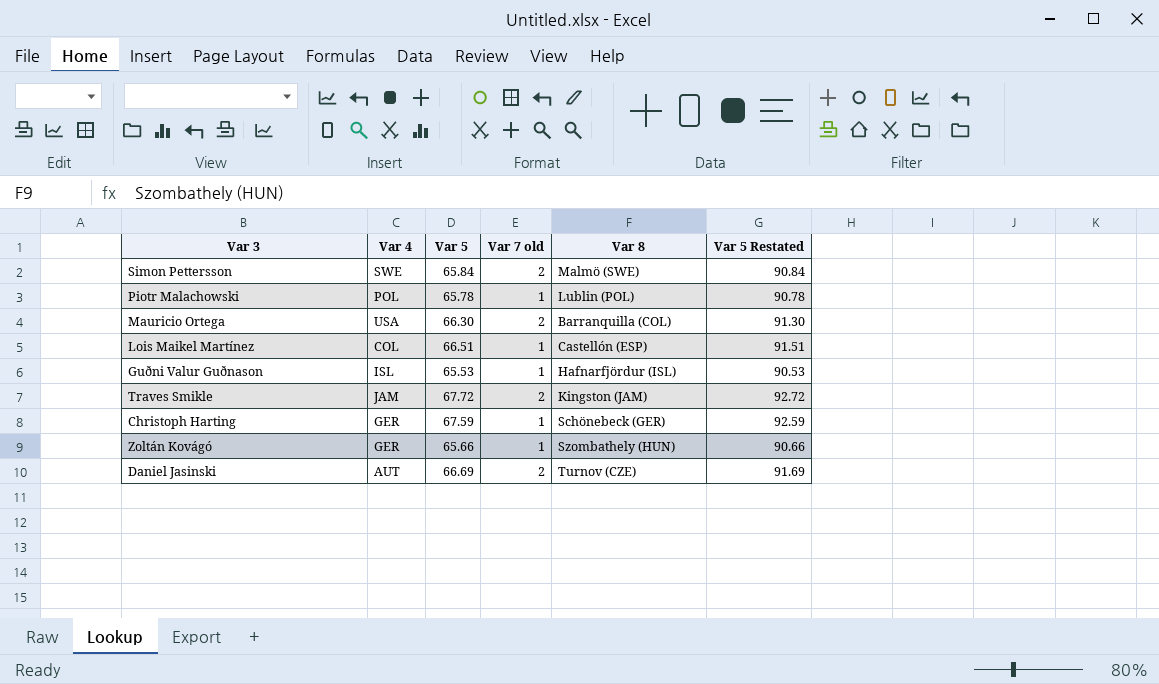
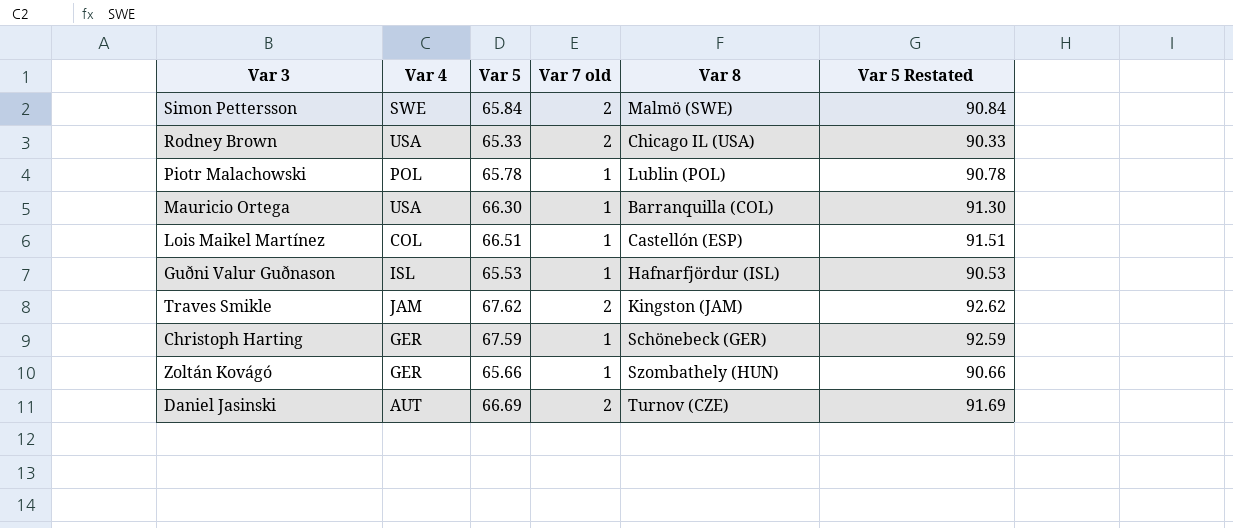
row Rodney Brown: none -> USA | 65.33 | 2 | Chicago IL (USA) | 90.33
Mauricio Ortega | Var 7 old: 2 -> 1
Traves Smikle | Var 5: 67.72 -> 67.62
Traves Smikle | Var 5 Restated: 92.72 -> 92.62

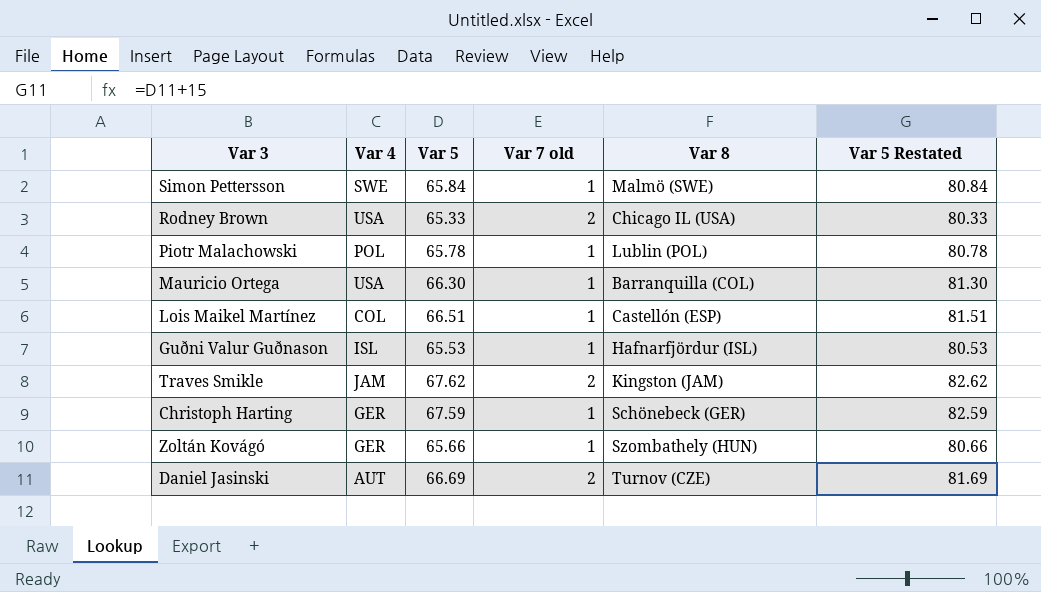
column Var 5 Restated | formula: [Var 5] + 25 -> [Var 5] + 15
Simon Pettersson | Var 7 old: 2 -> 1

